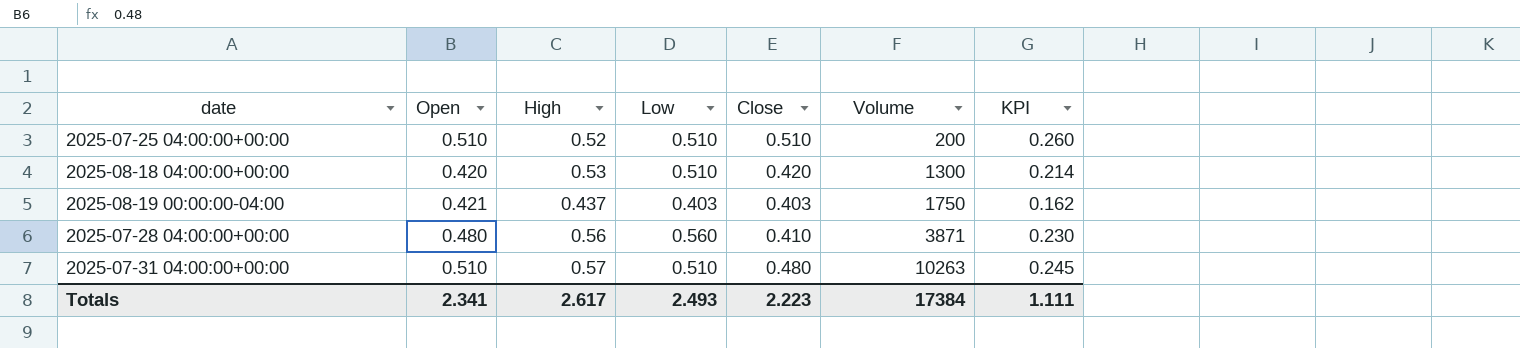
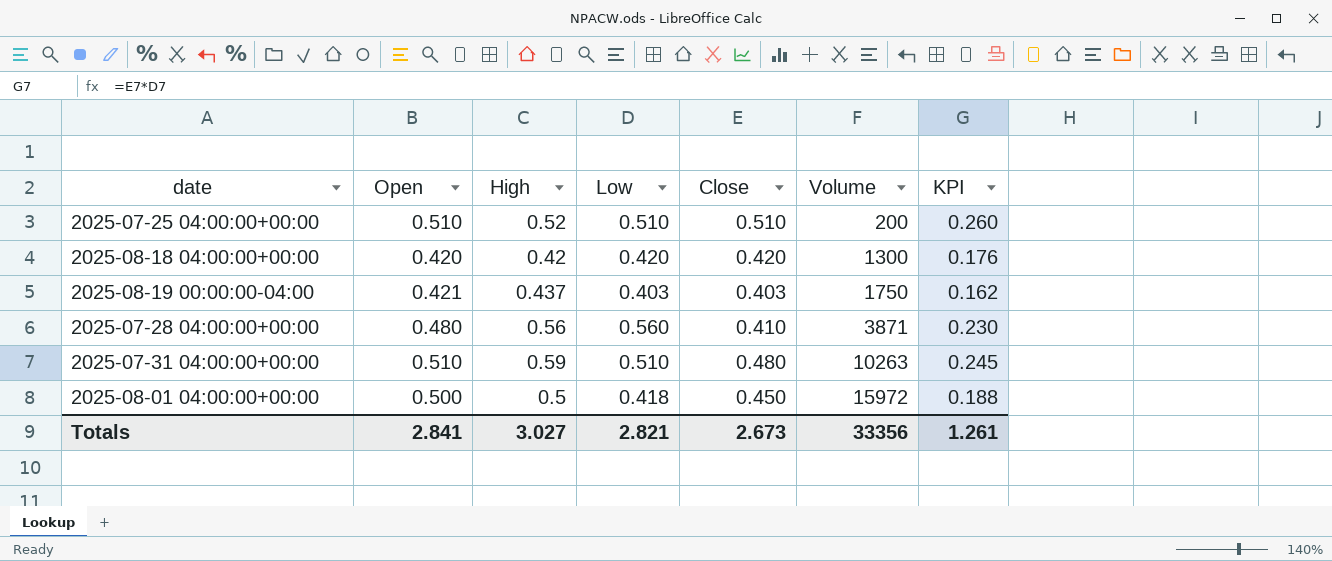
2025-08-18 04:00:00+00:00 | High: 0.53 -> 0.42
2025-08-18 04:00:00+00:00 | Low: 0.510 -> 0.420
2025-08-18 04:00:00+00:00 | KPI: 0.214 -> 0.176
2025-07-31 04:00:00+00:00 | High: 0.57 -> 0.59
row 2025-08-01 04:00:00+00:00: none -> 0.500 | 0.5 | 0.418 | 0.450 | 15972 | 0.188
Totals | Open: 2.341 -> 2.841
Totals | High: 2.617 -> 3.027
Totals | Low: 2.493 -> 2.821
Totals | Close: 2.223 -> 2.673
Totals | Volume: 17384 -> 33356
Totals | KPI: 1.111 -> 1.261

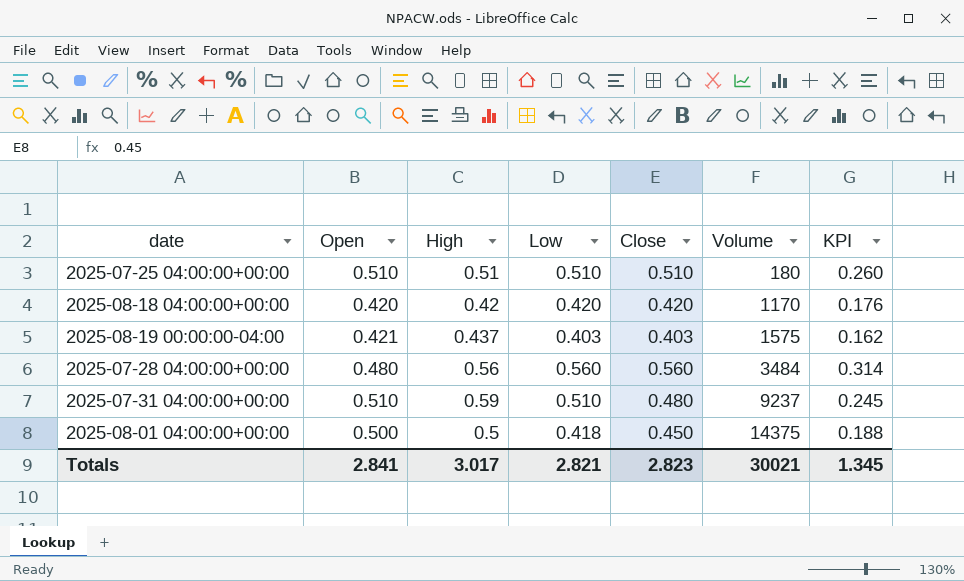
2025-07-25 04:00:00+00:00 | High: 0.52 -> 0.51
2025-07-25 04:00:00+00:00 | Volume: 200 -> 180
2025-08-18 04:00:00+00:00 | Volume: 1300 -> 1170
2025-08-19 00:00:00-04:00 | Volume: 1750 -> 1575
2025-07-28 04:00:00+00:00 | Close: 0.410 -> 0.560
2025-07-28 04:00:00+00:00 | Volume: 3871 -> 3484
2025-07-28 04:00:00+00:00 | KPI: 0.230 -> 0.314
2025-07-31 04:00:00+00:00 | Volume: 10263 -> 9237
2025-08-01 04:00:00+00:00 | Volume: 15972 -> 14375
Totals | High: 3.027 -> 3.017
Totals | Close: 2.673 -> 2.823
Totals | Volume: 33356 -> 30021
Totals | KPI: 1.261 -> 1.345

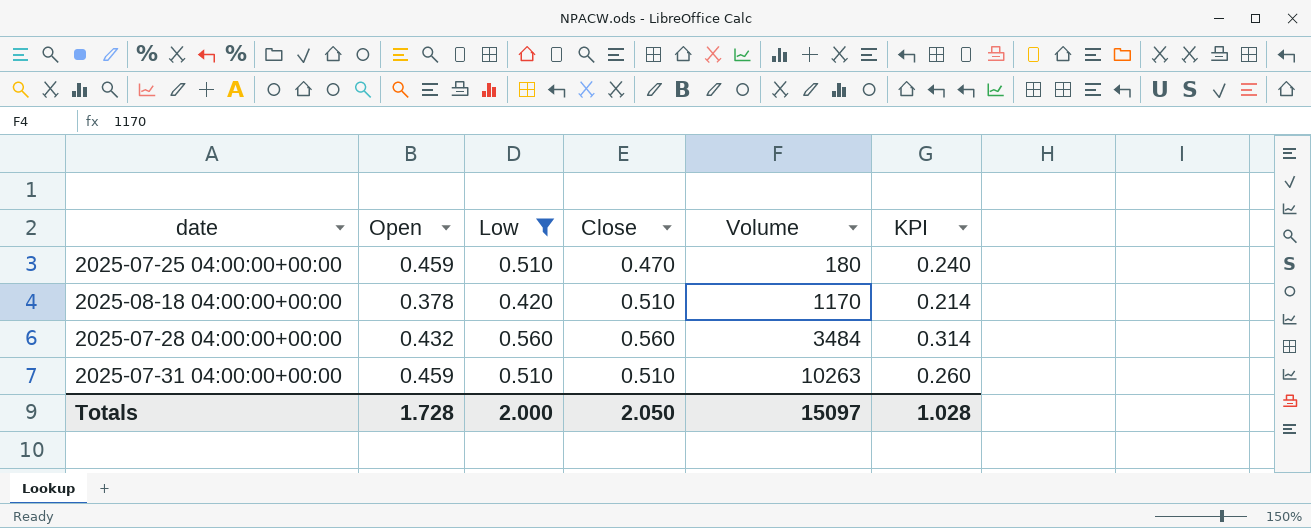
filter: none -> Low >= 0.420
column High | position: 3 -> none
2025-07-25 04:00:00+00:00 | Open: 0.510 -> 0.459
2025-07-25 04:00:00+00:00 | Close: 0.510 -> 0.470
2025-07-25 04:00:00+00:00 | KPI: 0.260 -> 0.240
2025-08-18 04:00:00+00:00 | Open: 0.420 -> 0.378
2025-08-18 04:00:00+00:00 | Close: 0.420 -> 0.510
2025-08-18 04:00:00+00:00 | KPI: 0.176 -> 0.214
2025-07-28 04:00:00+00:00 | Open: 0.480 -> 0.432
2025-07-31 04:00:00+00:00 | Open: 0.510 -> 0.459
2025-07-31 04:00:00+00:00 | Close: 0.480 -> 0.510
2025-07-31 04:00:00+00:00 | Volume: 9237 -> 10263
2025-07-31 04:00:00+00:00 | KPI: 0.245 -> 0.260
Totals | Open: 2.841 -> 1.728
Totals | Low: 2.821 -> 2.000
Totals | Close: 2.823 -> 2.050
Totals | Volume: 30021 -> 15097
Totals | KPI: 1.345 -> 1.028

